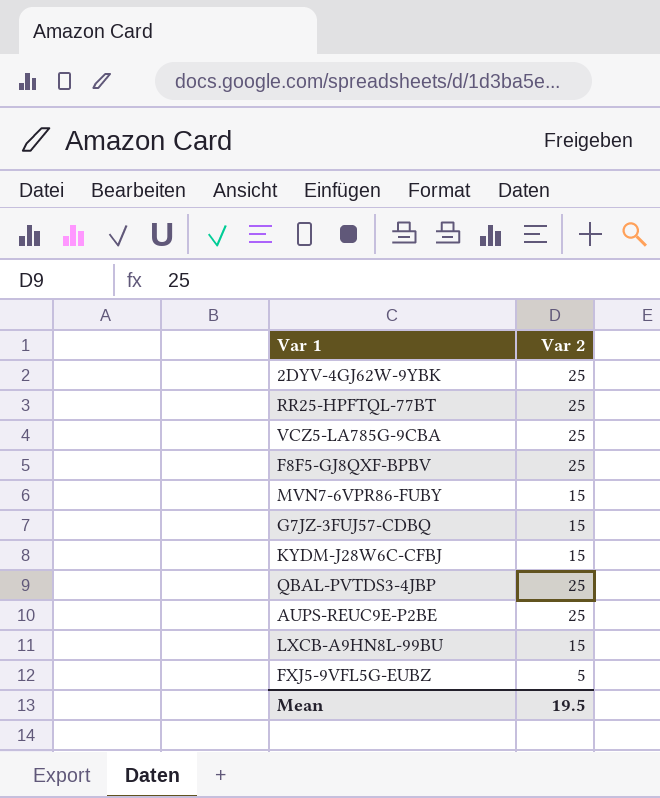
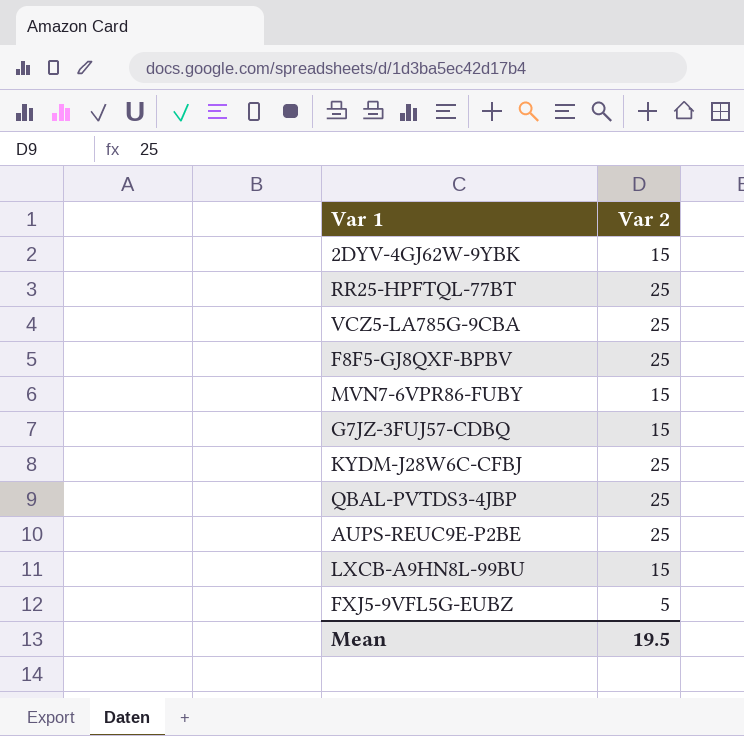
2DYV-4GJ62W-9YBK | Var 2: 25 -> 15
KYDM-J28W6C-CFBJ | Var 2: 15 -> 25

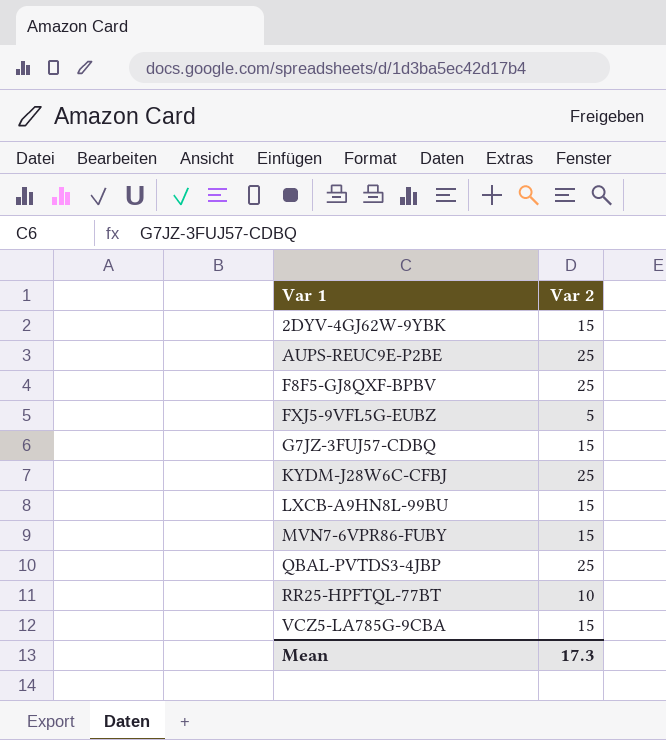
row order: none -> Var 1 ascending
RR25-HPFTQL-77BT | Var 2: 25 -> 10
VCZ5-LA785G-9CBA | Var 2: 25 -> 15
Mean | Var 2: 19.5 -> 17.3

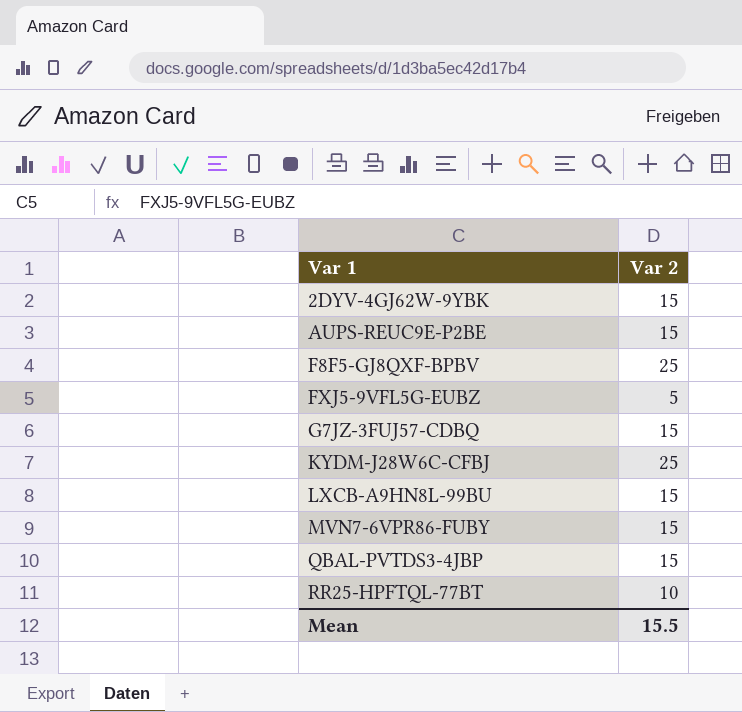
row VCZ5-LA785G-9CBA: 15 -> none
AUPS-REUC9E-P2BE | Var 2: 25 -> 15
QBAL-PVTDS3-4JBP | Var 2: 25 -> 15
Mean | Var 2: 17.3 -> 15.5

